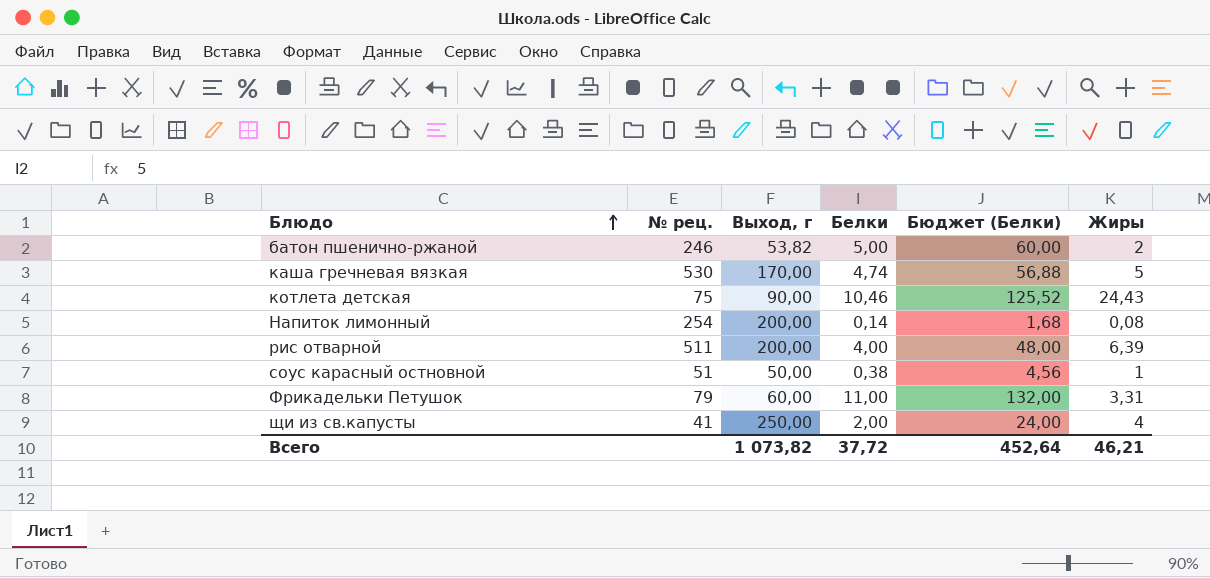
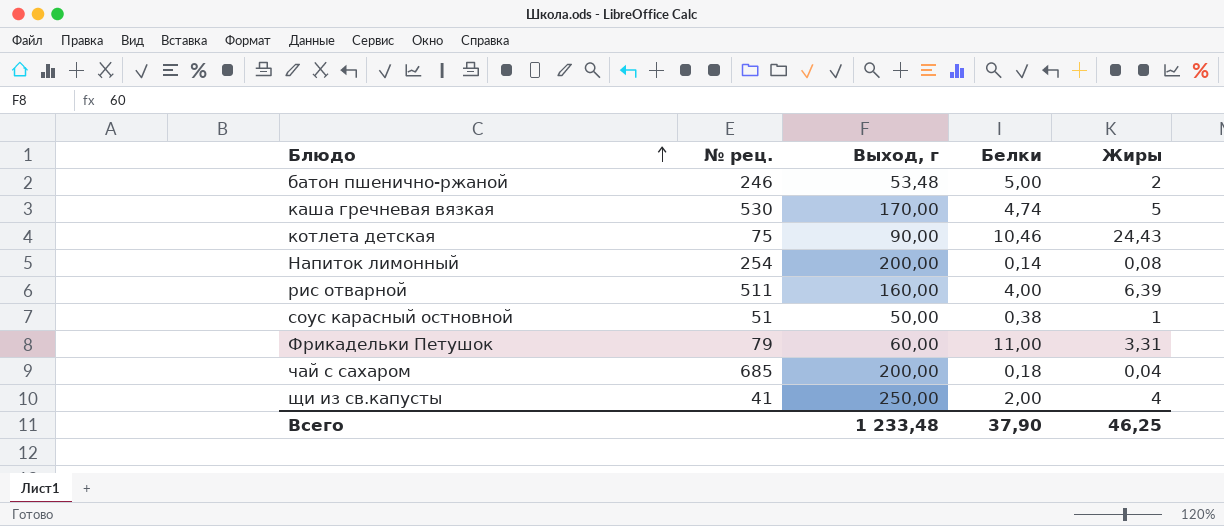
column Бюджет (Белки) | formula: [Белки] * 12 -> none
батон пшенично-ржаной | Выход, г: 53,82 -> 53,48
рис отварной | Выход, г: 200,00 -> 160,00
row чай с сахаром: none -> 685 | 200,00 | 0,18 | 0,04
Всего | Выход, г: 1 073,82 -> 1 233,48
Всего | Белки: 37,72 -> 37,90
Всего | Жиры: 46,21 -> 46,25

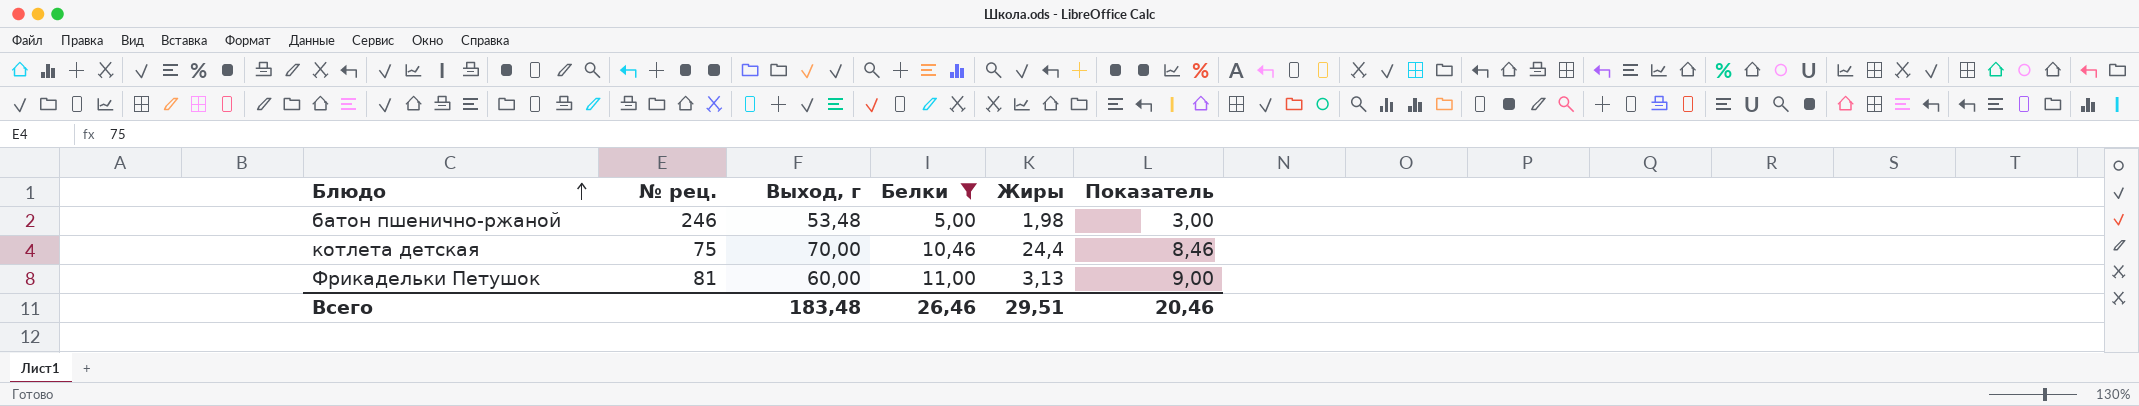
filter: none -> Белки >= 5,00
column Показатель | formula: none -> [Белки] - 2
батон пшенично-ржаной | Жиры: 2 -> 1,98
котлета детская | Выход, г: 90,00 -> 70,00
котлета детская | Жиры: 24,43 -> 24,4
Фрикадельки Петушок | № рец.: 79 -> 81
Фрикадельки Петушок | Жиры: 3,31 -> 3,13
Всего | Выход, г: 1 233,48 -> 183,48
Всего | Белки: 37,90 -> 26,46
Всего | Жиры: 46,25 -> 29,51

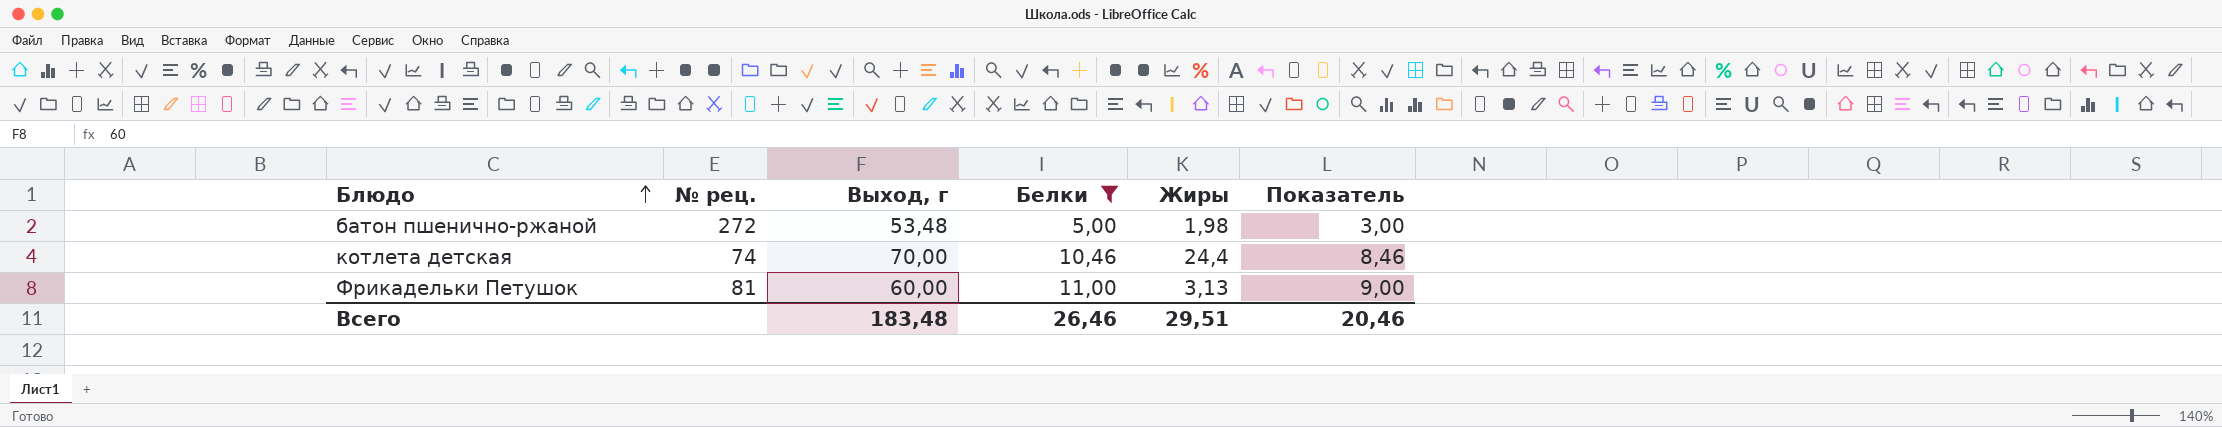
батон пшенично-ржаной | № рец.: 246 -> 272
котлета детская | № рец.: 75 -> 74

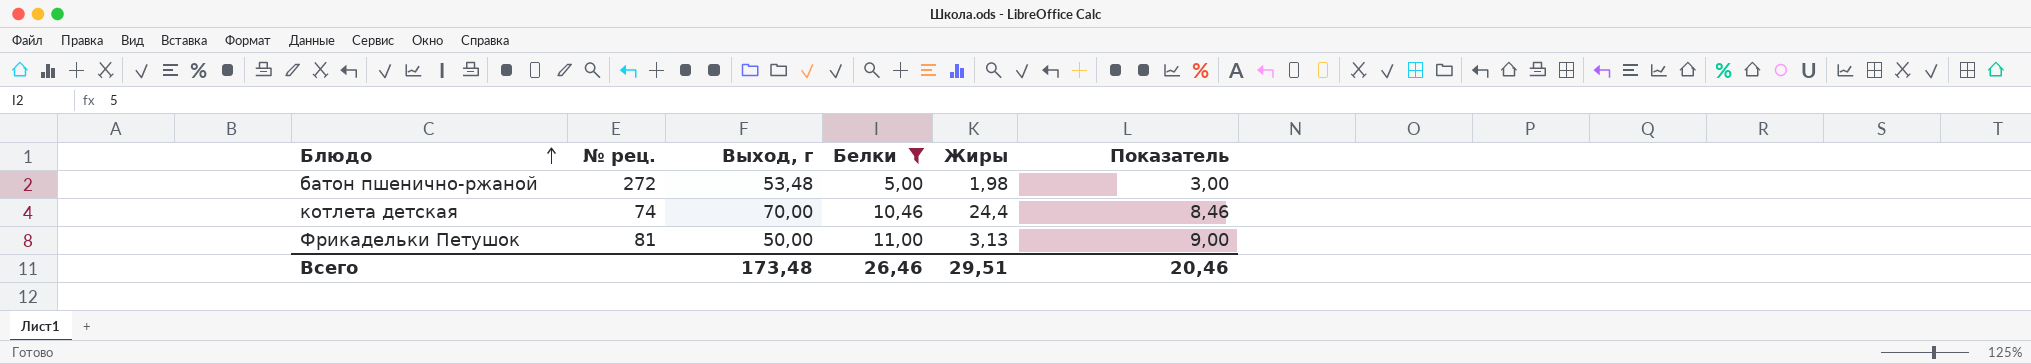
Фрикадельки Петушок | Выход, г: 60,00 -> 50,00
Всего | Выход, г: 183,48 -> 173,48

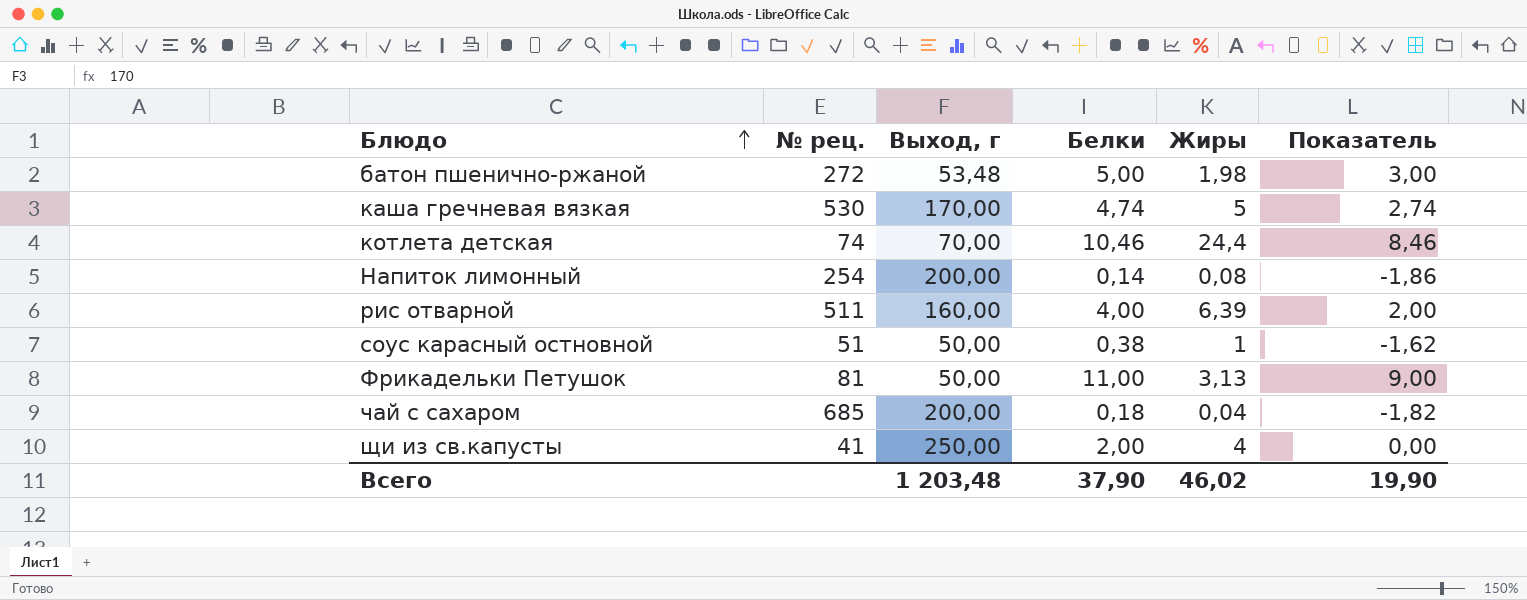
filter: Белки >= 5,00 -> none
Всего | Выход, г: 173,48 -> 1 203,48
Всего | Белки: 26,46 -> 37,90
Всего | Жиры: 29,51 -> 46,02
Всего | Показатель: 20,46 -> 19,90

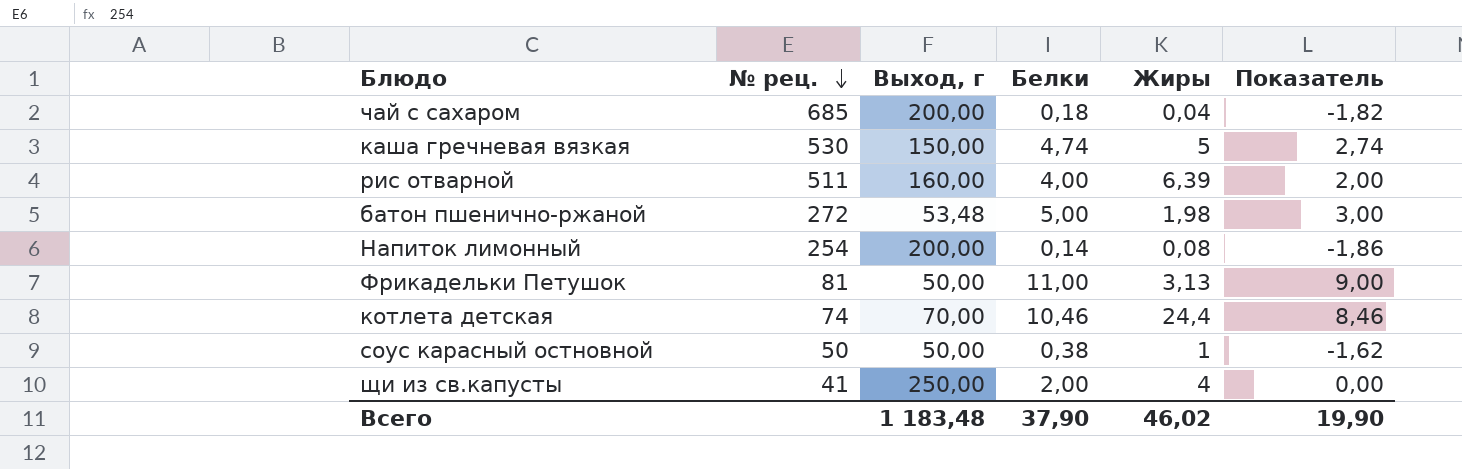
row order: Блюдо ascending -> № рец. descending
каша гречневая вязкая | Выход, г: 170,00 -> 150,00
соус карасный остновной | № рец.: 51 -> 50
Всего | Выход, г: 1 203,48 -> 1 183,48

